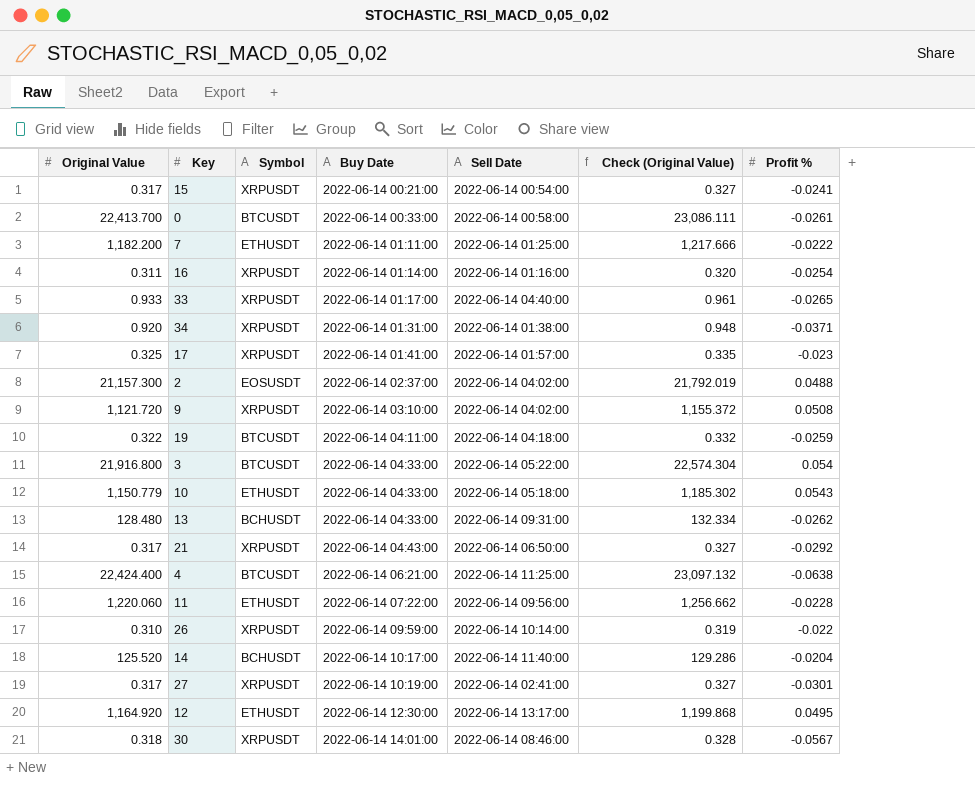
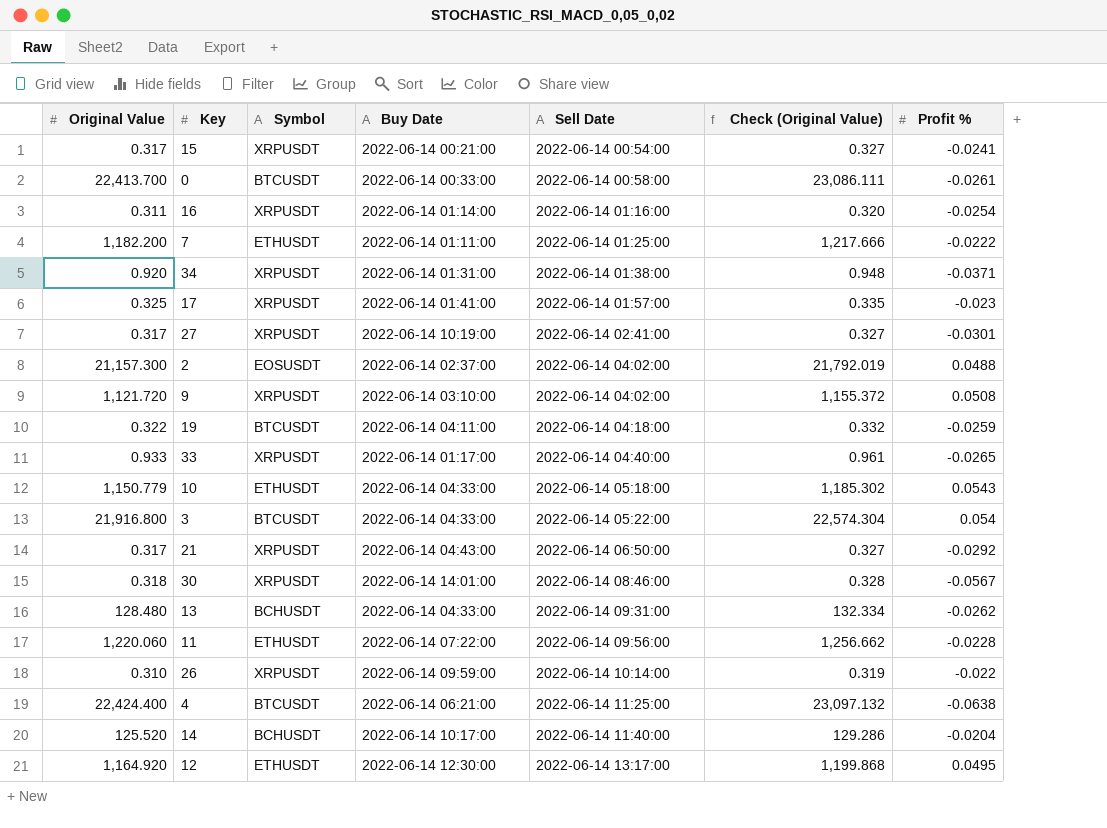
row order: Buy Date ascending -> Sell Date ascending

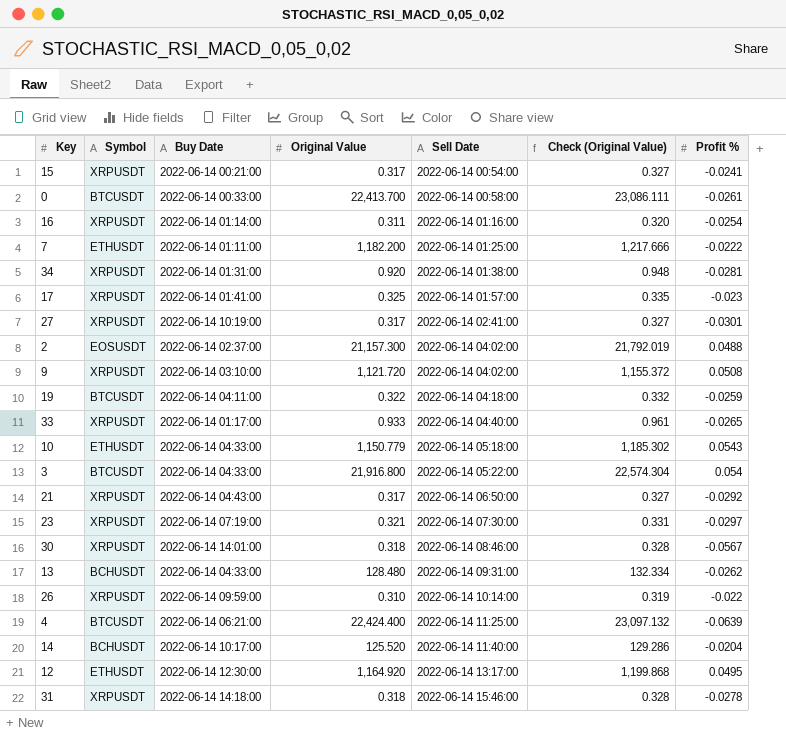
column Original Value | position: 1 -> 4
row 11: 1,220.060 | ETHUSDT | 2022-06-14 07:22:00 | 2022-06-14 09:56:00 | 1,256.662 | -0.0228 -> none
34 | Profit %: -0.0371 -> -0.0281
row 23: none -> XRPUSDT | 2022-06-14 07:19:00 | 0.321 | 2022-06-14 07:30:00 | 0.331 | -0.0297
4 | Profit %: -0.0638 -> -0.0639
row 31: none -> XRPUSDT | 2022-06-14 14:18:00 | 0.318 | 2022-06-14 15:46:00 | 0.328 | -0.0278

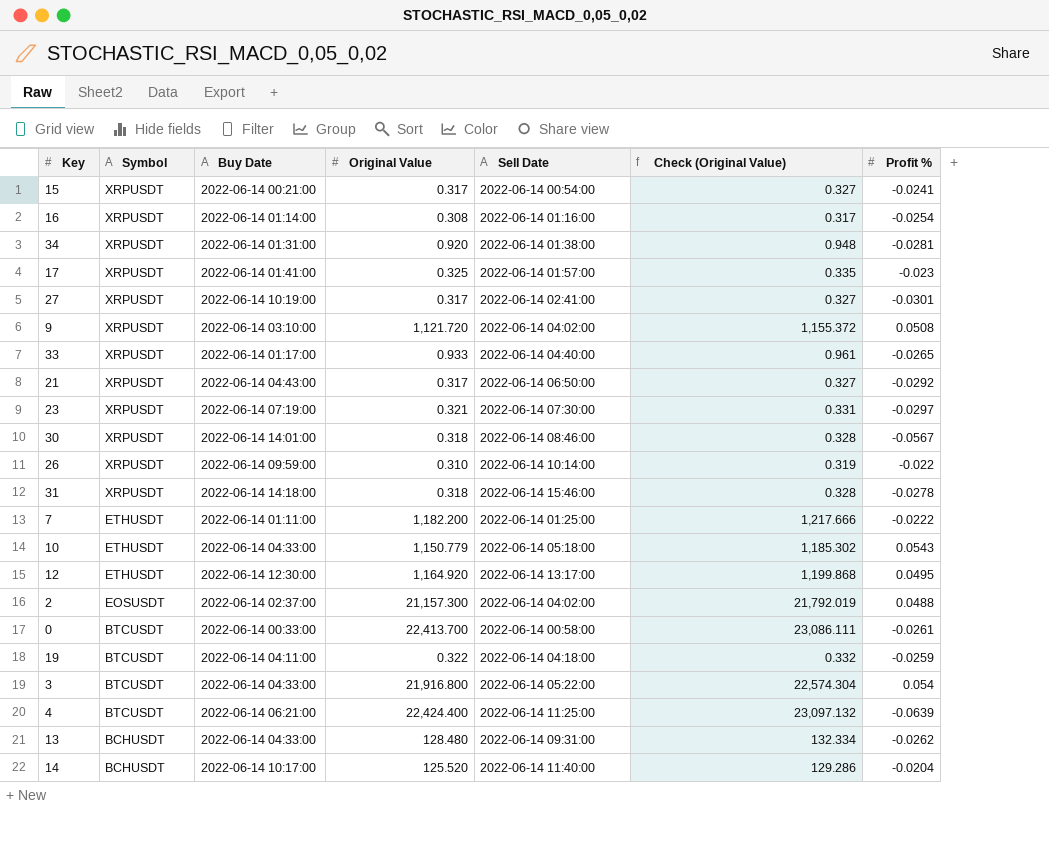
row order: Sell Date ascending -> Symbol descending
16 | Original Value: 0.311 -> 0.308
16 | Check (Original Value): 0.320 -> 0.317

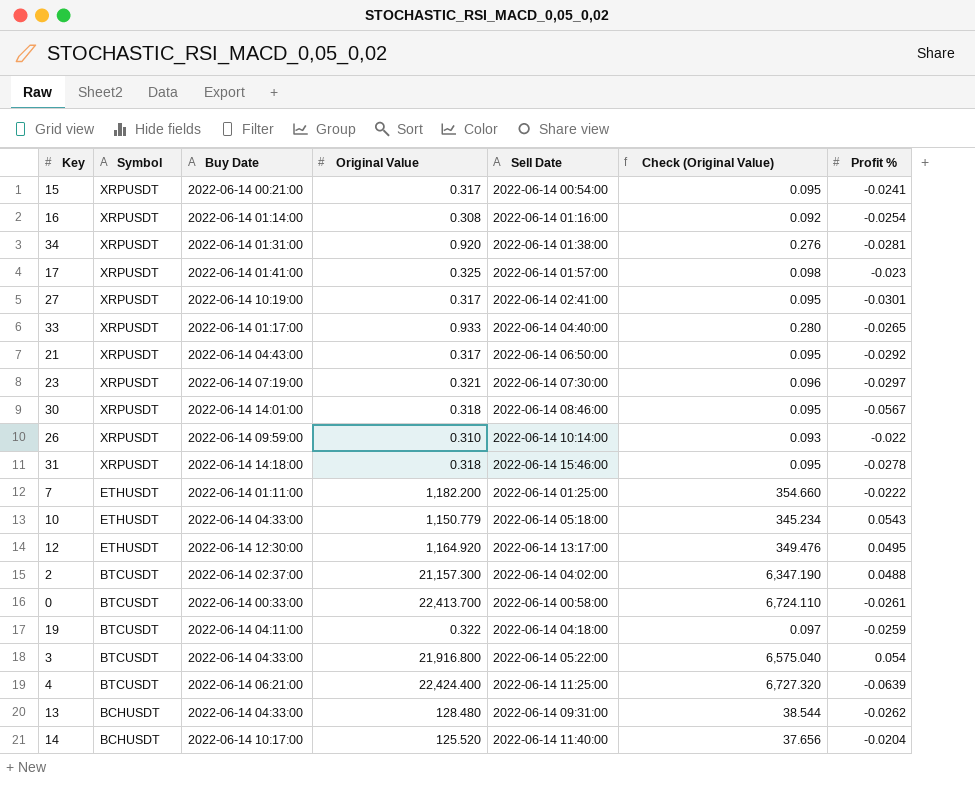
column Check (Original Value) | formula: [Original Value] * 1.03 -> [Original Value] * 0.3
row 9: XRPUSDT | 2022-06-14 03:10:00 | 1,121.720 | 2022-06-14 04:02:00 | 1,155.372 | 0.0508 -> none
2 | Symbol: EOSUSDT -> BTCUSDT

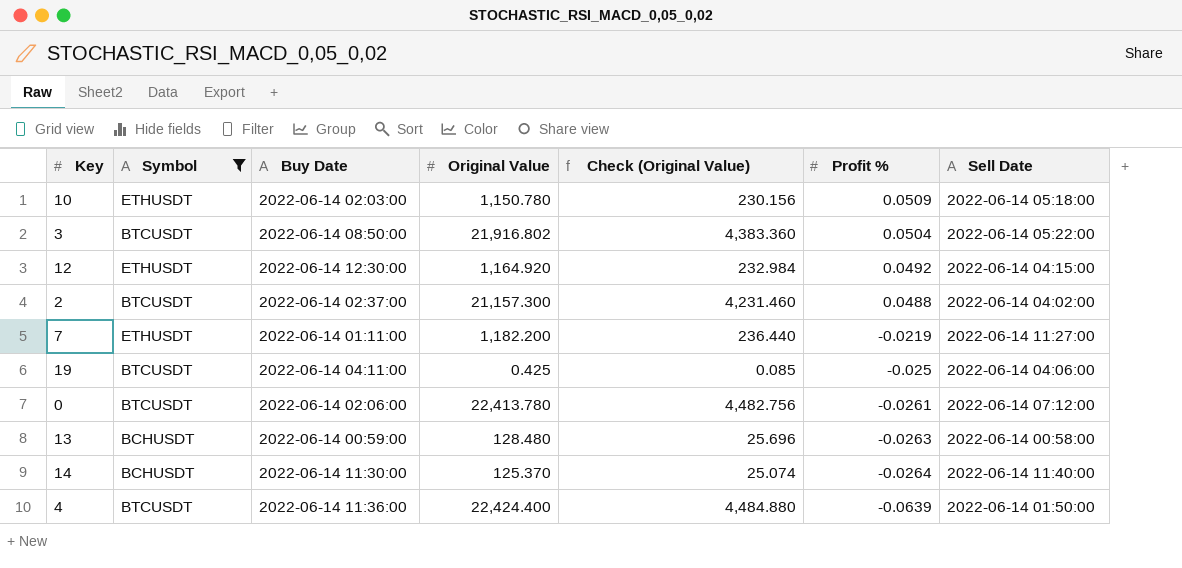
filter: none -> Symbol != XRPUSDT
row order: Symbol descending -> Profit % descending
column Check (Original Value) | formula: [Original Value] * 0.3 -> [Original Value] * 0.2
column Sell Date | position: 5 -> 7
10 | Buy Date: 2022-06-14 04:33:00 -> 2022-06-14 02:03:00
10 | Original Value: 1,150.779 -> 1,150.780
10 | Profit %: 0.0543 -> 0.0509
3 | Buy Date: 2022-06-14 04:33:00 -> 2022-06-14 08:50:00
3 | Original Value: 21,916.800 -> 21,916.802
3 | Profit %: 0.054 -> 0.0504
12 | Profit %: 0.0495 -> 0.0492
12 | Sell Date: 2022-06-14 13:17:00 -> 2022-06-14 04:15:00
7 | Profit %: -0.0222 -> -0.0219
7 | Sell Date: 2022-06-14 01:25:00 -> 2022-06-14 11:27:00
19 | Original Value: 0.322 -> 0.425
19 | Profit %: -0.0259 -> -0.025
19 | Sell Date: 2022-06-14 04:18:00 -> 2022-06-14 04:06:00
0 | Buy Date: 2022-06-14 00:33:00 -> 2022-06-14 02:06:00
0 | Original Value: 22,413.700 -> 22,413.780
0 | Sell Date: 2022-06-14 00:58:00 -> 2022-06-14 07:12:00
13 | Buy Date: 2022-06-14 04:33:00 -> 2022-06-14 00:59:00
13 | Profit %: -0.0262 -> -0.0263
13 | Sell Date: 2022-06-14 09:31:00 -> 2022-06-14 00:58:00
14 | Buy Date: 2022-06-14 10:17:00 -> 2022-06-14 11:30:00
14 | Original Value: 125.520 -> 125.370
14 | Profit %: -0.0204 -> -0.0264
4 | Buy Date: 2022-06-14 06:21:00 -> 2022-06-14 11:36:00
4 | Sell Date: 2022-06-14 11:25:00 -> 2022-06-14 01:50:00

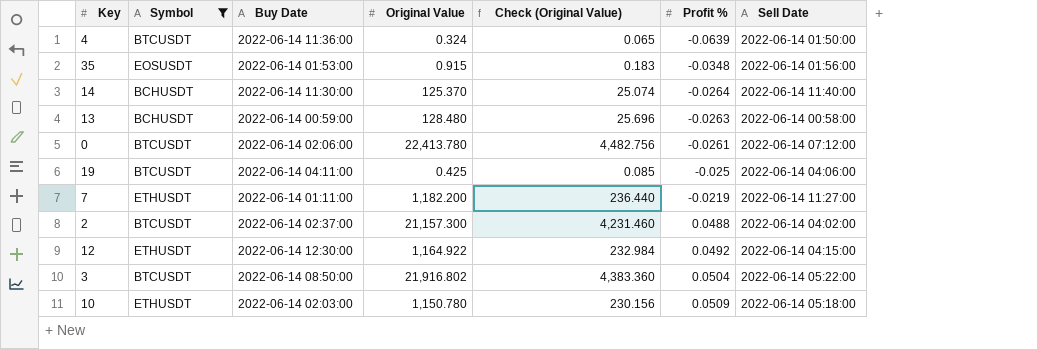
row order: Profit % descending -> Profit % ascending
4 | Original Value: 22,424.400 -> 0.324
4 | Check (Original Value): 4,484.880 -> 0.065
row 35: none -> EOSUSDT | 2022-06-14 01:53:00 | 0.915 | 0.183 | -0.0348 | 2022-06-14 01:56:00
12 | Original Value: 1,164.920 -> 1,164.922

